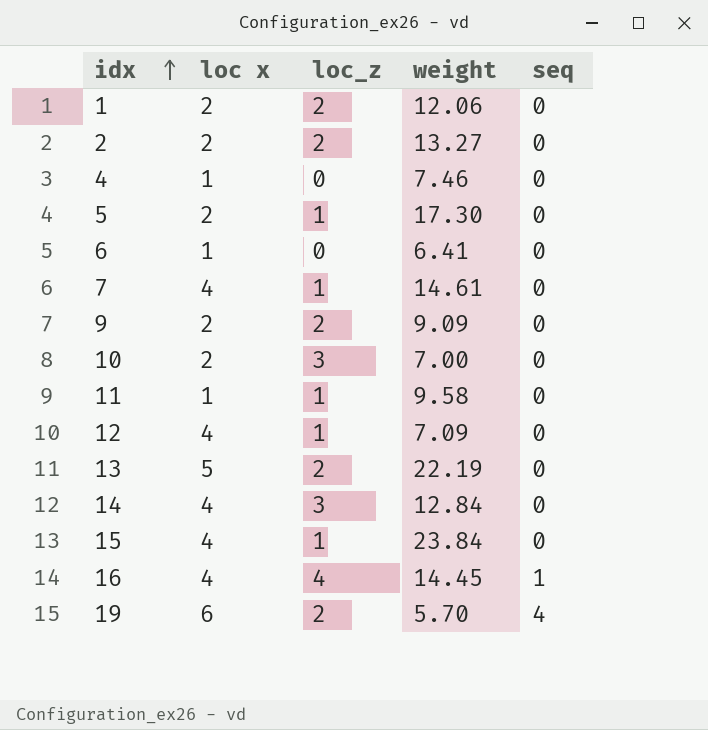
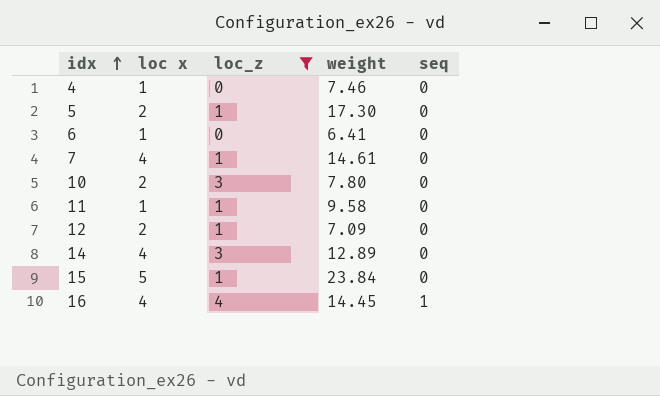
filter: none -> loc_z != 2
10 | weight: 7.00 -> 7.80
12 | loc x: 4 -> 2
14 | weight: 12.84 -> 12.89
15 | loc x: 4 -> 5

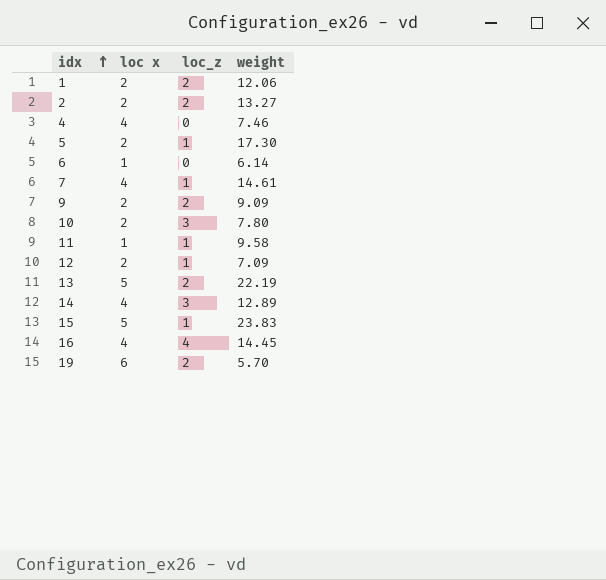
filter: loc_z != 2 -> none
column seq | position: 5 -> none
4 | loc x: 1 -> 4
6 | weight: 6.41 -> 6.14
15 | weight: 23.84 -> 23.83

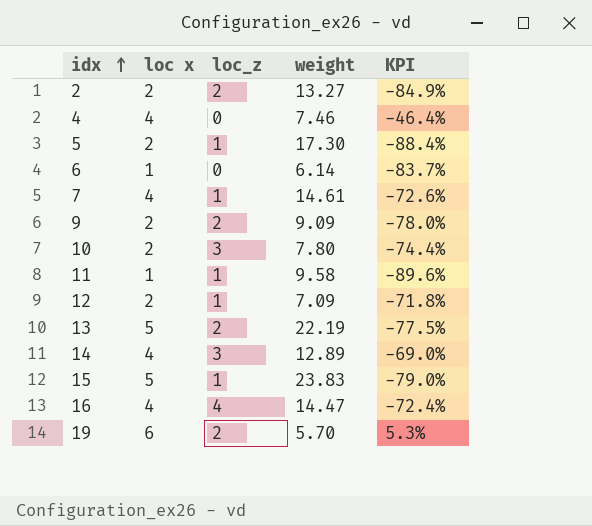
column KPI | formula: none -> ([loc x] - [weight]) / [weight]
row 1: 2 | 2 | 12.06 -> none
16 | weight: 14.45 -> 14.47

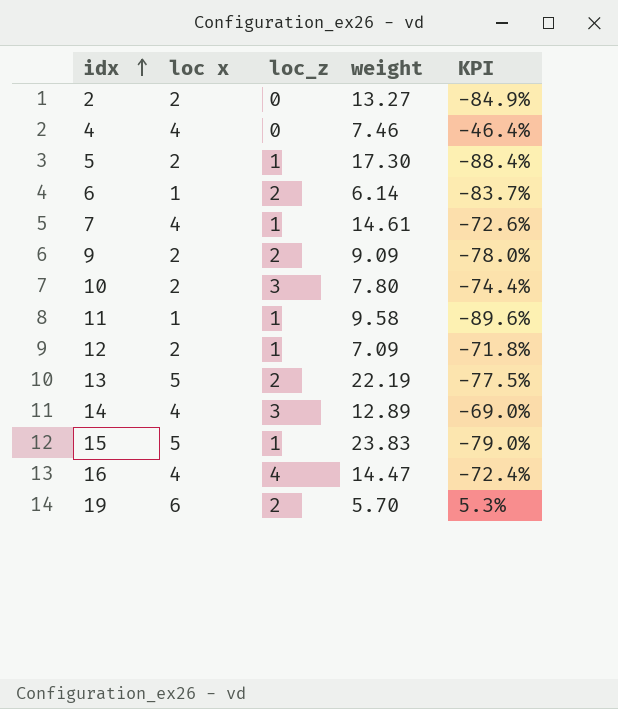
2 | loc_z: 2 -> 0
6 | loc_z: 0 -> 2

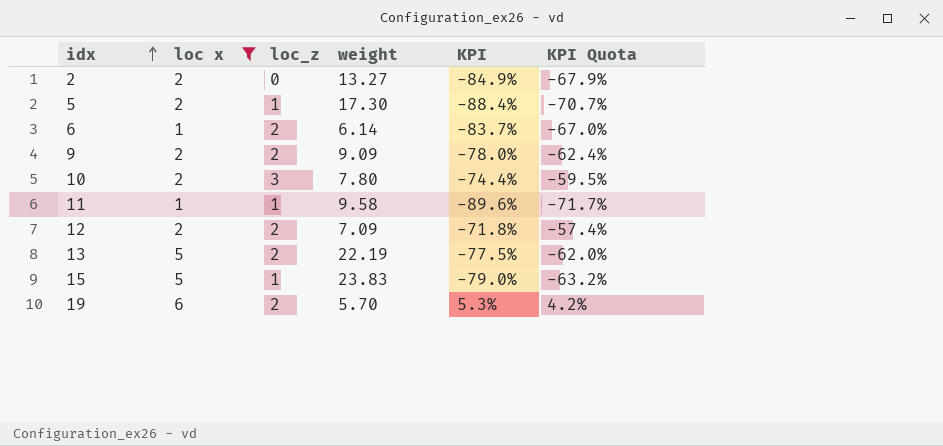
filter: none -> loc x != 4
column KPI Quota | formula: none -> [KPI] * 0.8
12 | loc_z: 1 -> 2

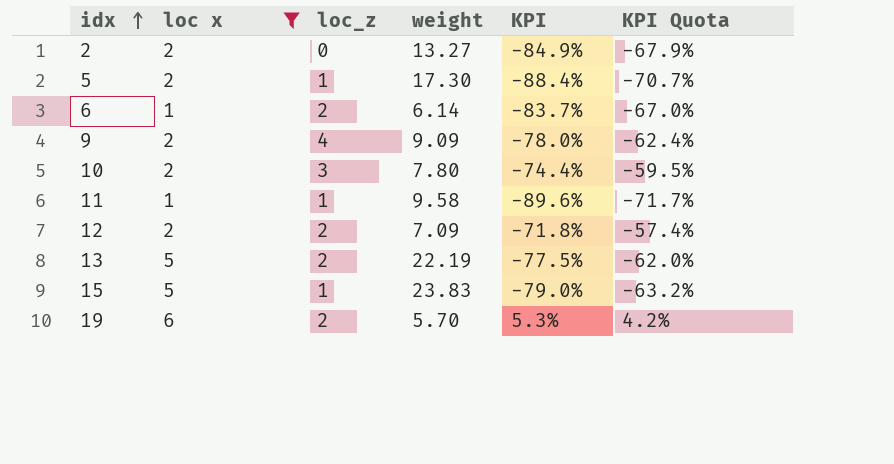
9 | loc_z: 2 -> 4

